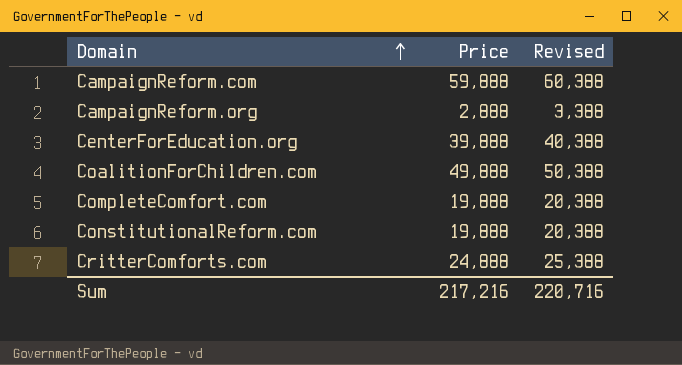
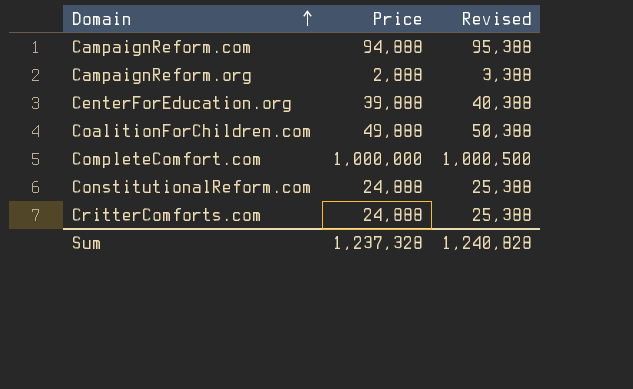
CampaignReform.com | Price: 59,888 -> 94,888
CampaignReform.com | Revised: 60,388 -> 95,388
CompleteComfort.com | Price: 19,888 -> 1,000,000
CompleteComfort.com | Revised: 20,388 -> 1,000,500
ConstitutionalReform.com | Price: 19,888 -> 24,888
ConstitutionalReform.com | Revised: 20,388 -> 25,388
Sum | Price: 217,216 -> 1,237,328
Sum | Revised: 220,716 -> 1,240,828

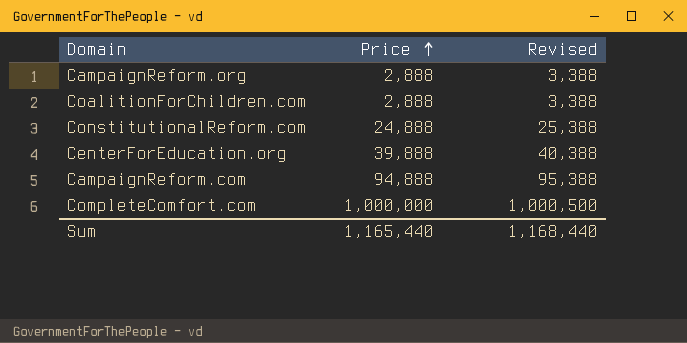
row order: Domain ascending -> Price ascending
row CritterComforts.com: 24,888 | 25,388 -> none
CoalitionForChildren.com | Price: 49,888 -> 2,888
CoalitionForChildren.com | Revised: 50,388 -> 3,388
Sum | Price: 1,237,328 -> 1,165,440
Sum | Revised: 1,240,828 -> 1,168,440

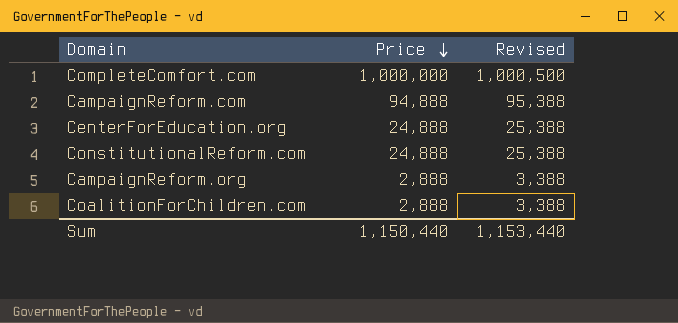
row order: Price ascending -> Price descending
CenterForEducation.org | Price: 39,888 -> 24,888
CenterForEducation.org | Revised: 40,388 -> 25,388
Sum | Price: 1,165,440 -> 1,150,440
Sum | Revised: 1,168,440 -> 1,153,440

